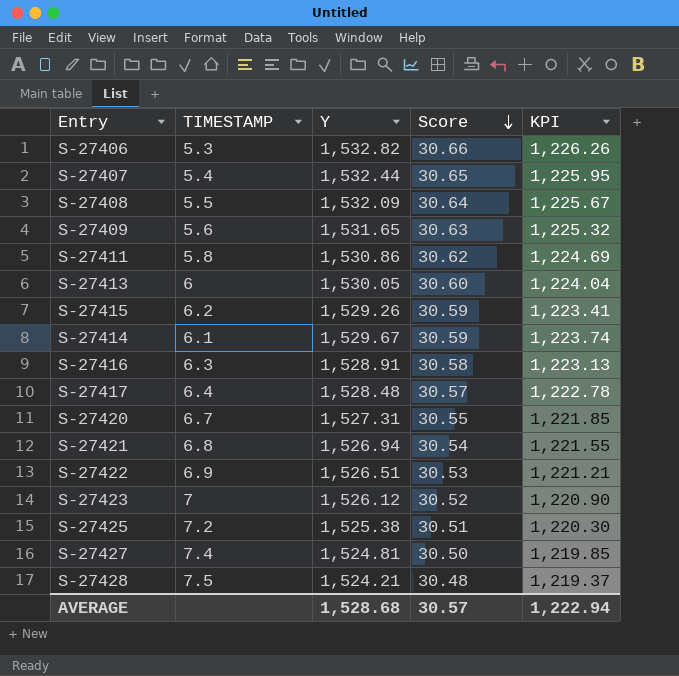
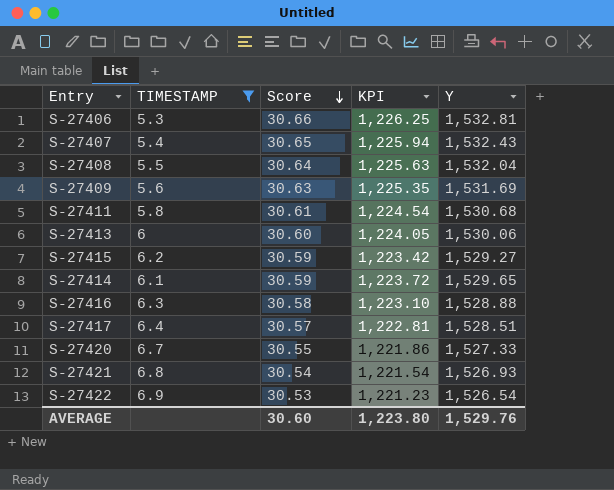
filter: none -> TIMESTAMP <= 6.9
column Y | position: 3 -> 5
S-27406 | KPI: 1,226.26 -> 1,226.25
S-27406 | Y: 1,532.82 -> 1,532.81
S-27407 | KPI: 1,225.95 -> 1,225.94
S-27407 | Y: 1,532.44 -> 1,532.43
S-27408 | KPI: 1,225.67 -> 1,225.63
S-27408 | Y: 1,532.09 -> 1,532.04
S-27409 | KPI: 1,225.32 -> 1,225.35
S-27409 | Y: 1,531.65 -> 1,531.69
S-27411 | Score: 30.62 -> 30.61
S-27411 | KPI: 1,224.69 -> 1,224.54
S-27411 | Y: 1,530.86 -> 1,530.68
S-27413 | KPI: 1,224.04 -> 1,224.05
S-27413 | Y: 1,530.05 -> 1,530.06
S-27415 | KPI: 1,223.41 -> 1,223.42
S-27415 | Y: 1,529.26 -> 1,529.27
S-27414 | KPI: 1,223.74 -> 1,223.72
S-27414 | Y: 1,529.67 -> 1,529.65
S-27416 | KPI: 1,223.13 -> 1,223.10
S-27416 | Y: 1,528.91 -> 1,528.88
S-27417 | KPI: 1,222.78 -> 1,222.81
S-27417 | Y: 1,528.48 -> 1,528.51
S-27420 | KPI: 1,221.85 -> 1,221.86
S-27420 | Y: 1,527.31 -> 1,527.33
S-27421 | KPI: 1,221.55 -> 1,221.54
S-27421 | Y: 1,526.94 -> 1,526.93
S-27422 | KPI: 1,221.21 -> 1,221.23
S-27422 | Y: 1,526.51 -> 1,526.54
AVERAGE | Score: 30.57 -> 30.60
AVERAGE | KPI: 1,222.94 -> 1,223.80
AVERAGE | Y: 1,528.68 -> 1,529.76

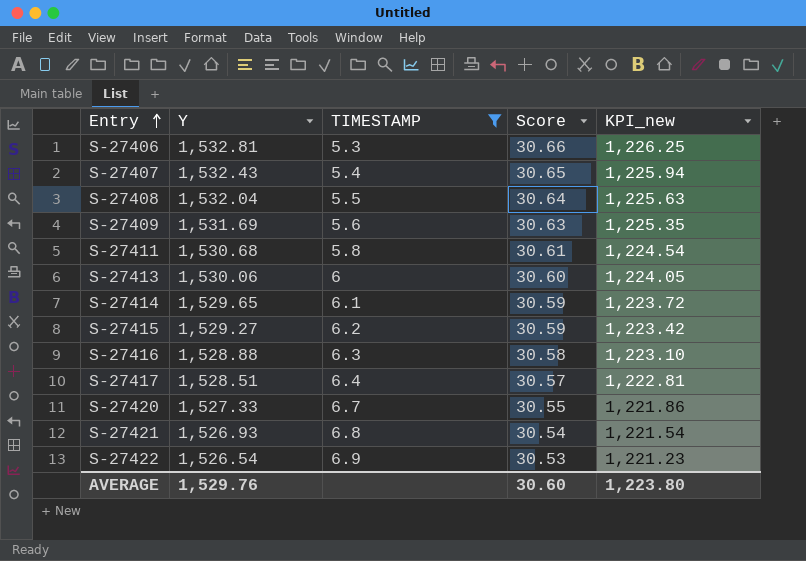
row order: Score descending -> Entry ascending
column Y | position: 5 -> 2
column name: KPI -> KPI_new

